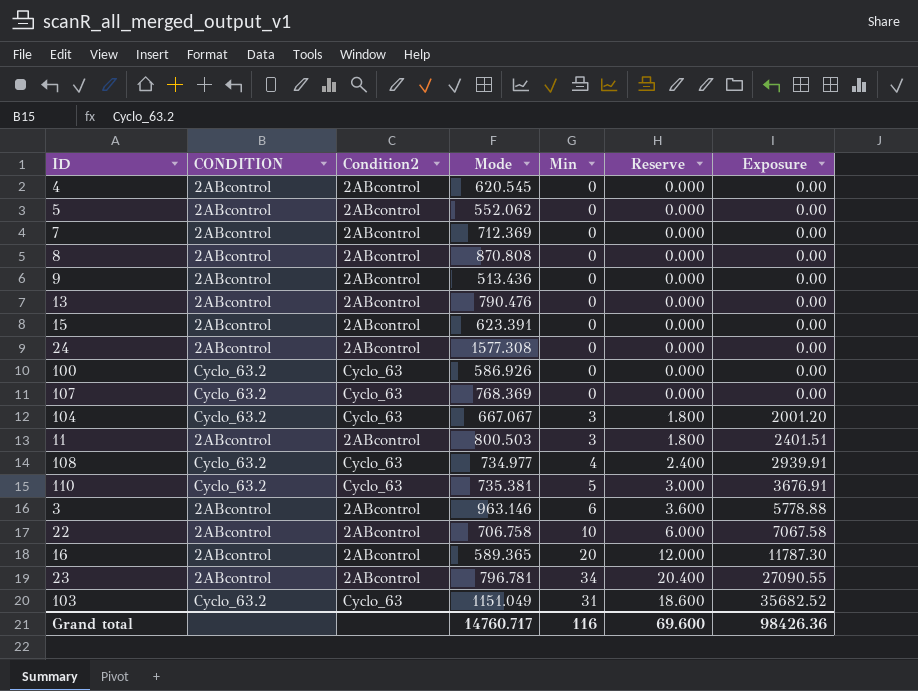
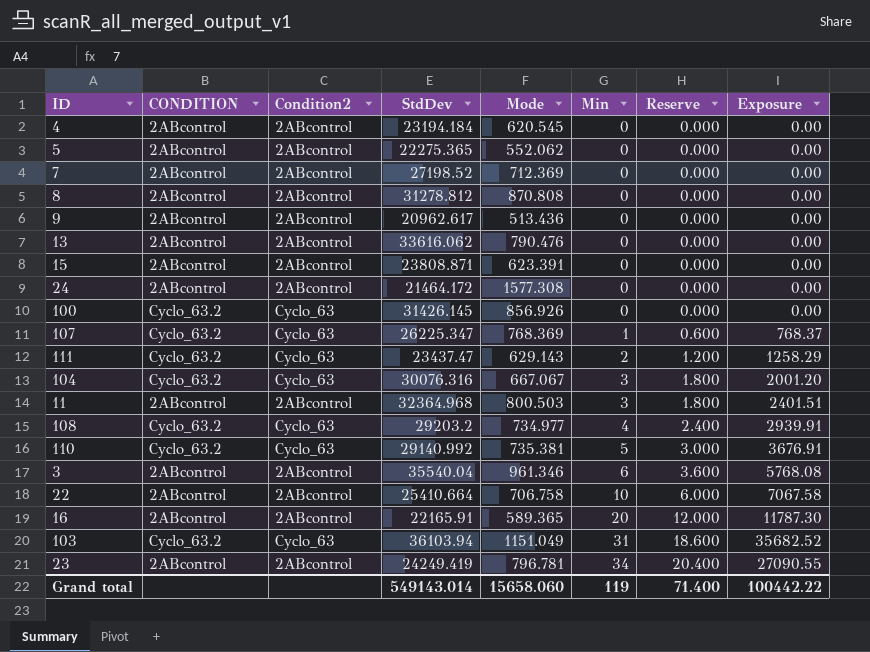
row order: Exposure ascending -> Min ascending
column StdDev | position: none -> 4
100 | Mode: 586.926 -> 856.926
107 | Min: 0 -> 1
107 | Reserve: 0.000 -> 0.600
107 | Exposure: 0.00 -> 768.37
row 111: none -> Cyclo_63.2 | Cyclo_63 | 23437.47 | 629.143 | 2 | 1.200 | 1258.29
3 | Mode: 963.146 -> 961.346
3 | Exposure: 5778.88 -> 5768.08
Grand total | Mode: 14760.717 -> 15658.060
Grand total | Min: 116 -> 119
Grand total | Reserve: 69.600 -> 71.400
Grand total | Exposure: 98426.36 -> 100442.22

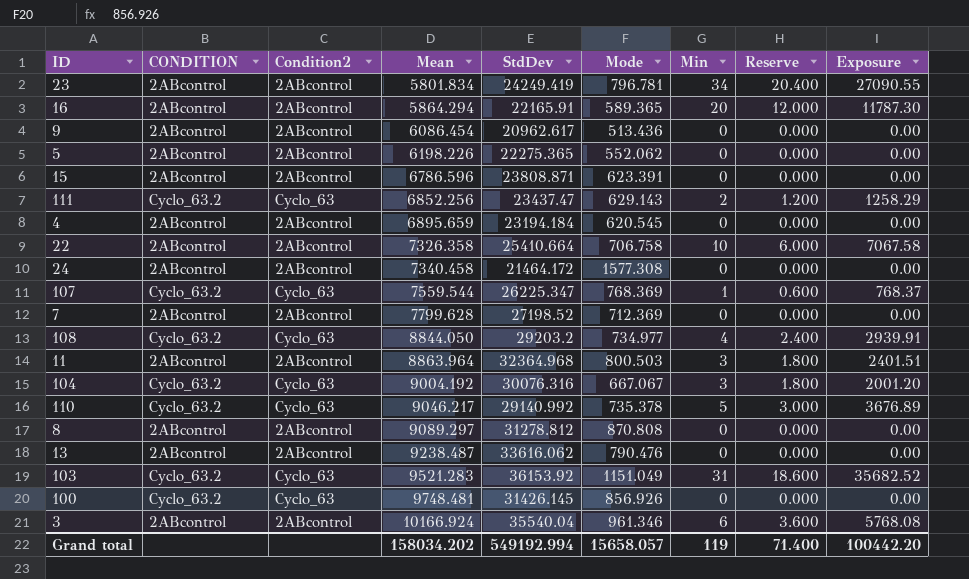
row order: Min ascending -> Mean ascending
column Mean | position: none -> 4
110 | Mode: 735.381 -> 735.378
110 | Exposure: 3676.91 -> 3676.89
103 | StdDev: 36103.94 -> 36153.92
Grand total | StdDev: 549143.014 -> 549192.994
Grand total | Mode: 15658.060 -> 15658.057
Grand total | Exposure: 100442.22 -> 100442.20

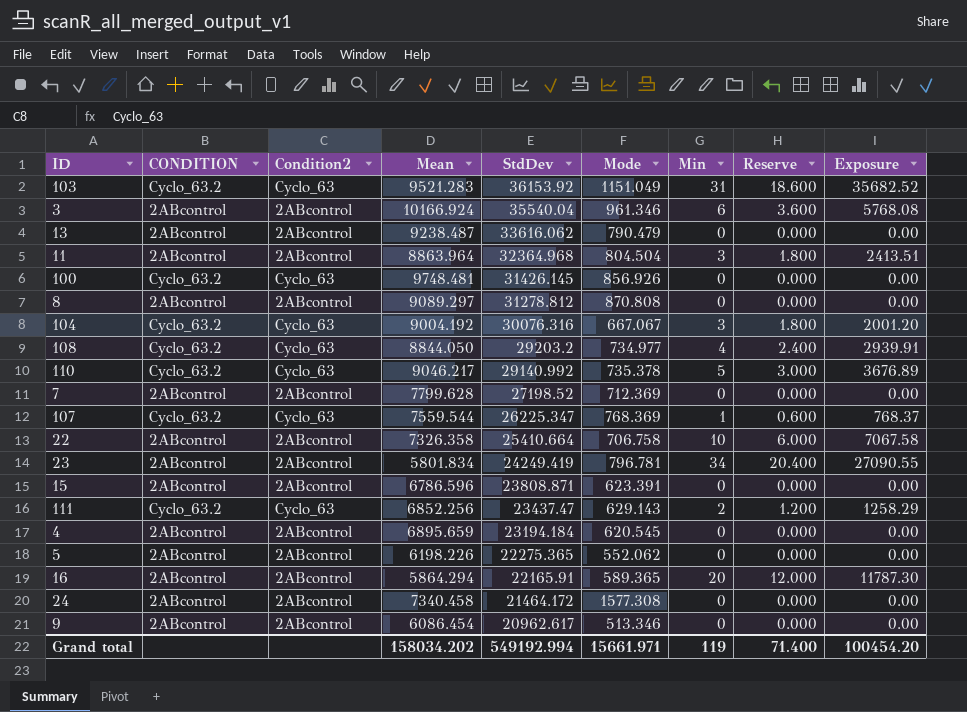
row order: Mean ascending -> StdDev descending
13 | Mode: 790.476 -> 790.479
11 | Mode: 800.503 -> 804.504
11 | Exposure: 2401.51 -> 2413.51
9 | Mode: 513.436 -> 513.346
Grand total | Mode: 15658.057 -> 15661.971
Grand total | Exposure: 100442.20 -> 100454.20

